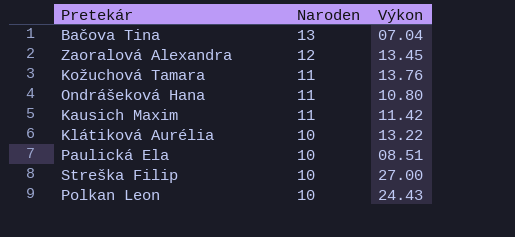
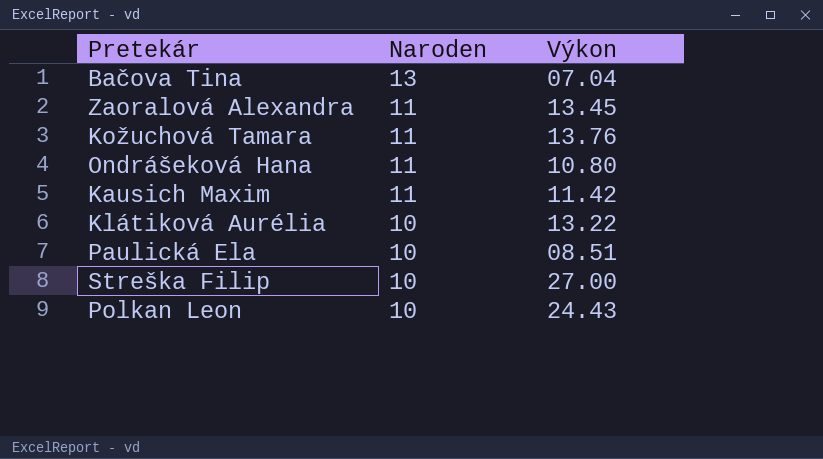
Zaoralová Alexandra | Naroden: 12 -> 11

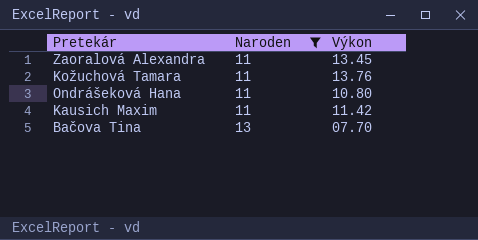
filter: none -> Naroden != 10
row order: Naroden descending -> Naroden ascending
Bačova Tina | Výkon: 07.04 -> 07.70

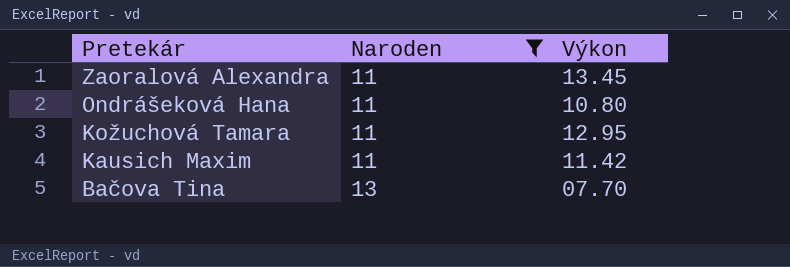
row order: Naroden ascending -> Pretekár descending
Kožuchová Tamara | Výkon: 13.76 -> 12.95

